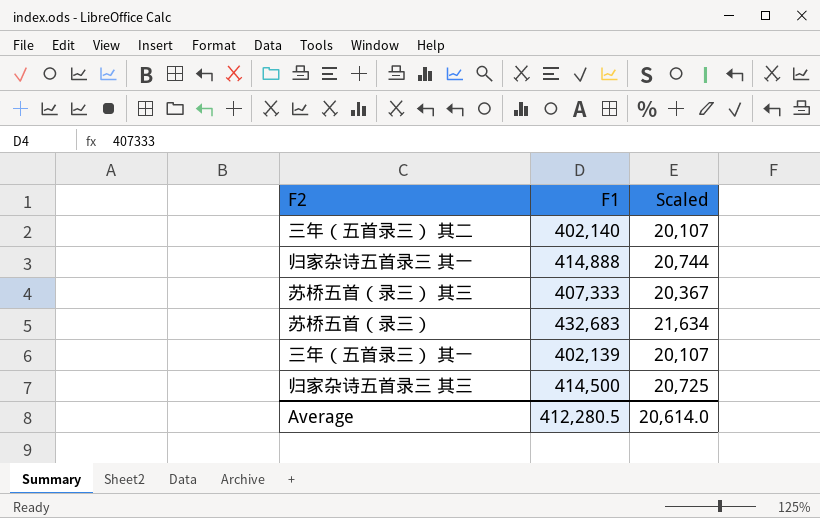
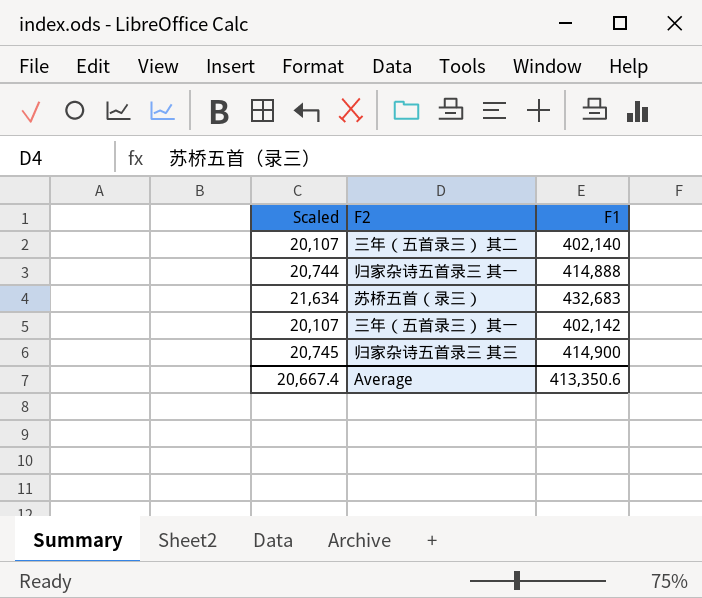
column Scaled | position: 3 -> 1
row 苏桥五首（录三） 其三: 407,333 | 20,367 -> none
三年（五首录三） 其一 | F1: 402,139 -> 402,142
归家杂诗五首录三 其三 | Scaled: 20,725 -> 20,745
归家杂诗五首录三 其三 | F1: 414,500 -> 414,900
Average | Scaled: 20,614.0 -> 20,667.4
Average | F1: 412,280.5 -> 413,350.6

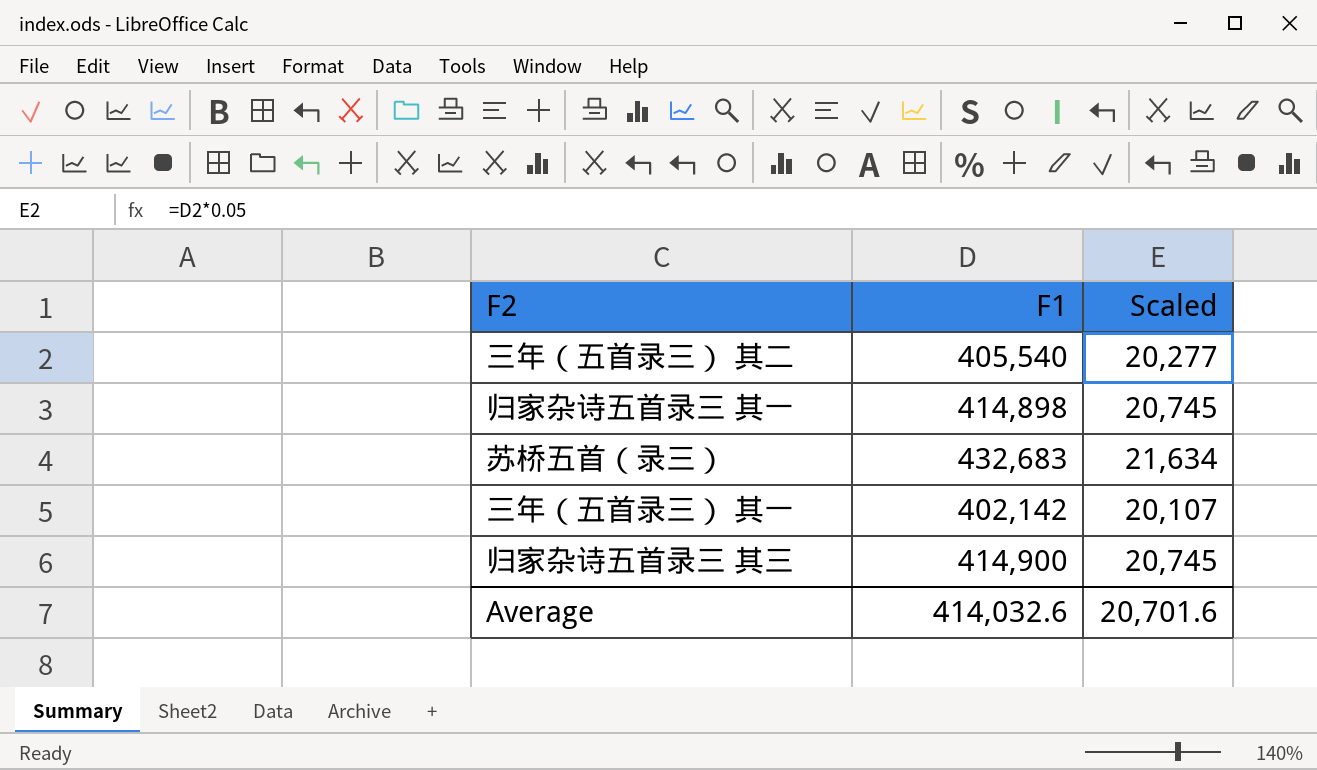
column Scaled | position: 1 -> 3
三年（五首录三） 其二 | F1: 402,140 -> 405,540
三年（五首录三） 其二 | Scaled: 20,107 -> 20,277
归家杂诗五首录三 其一 | F1: 414,888 -> 414,898
归家杂诗五首录三 其一 | Scaled: 20,744 -> 20,745
Average | F1: 413,350.6 -> 414,032.6
Average | Scaled: 20,667.4 -> 20,701.6

